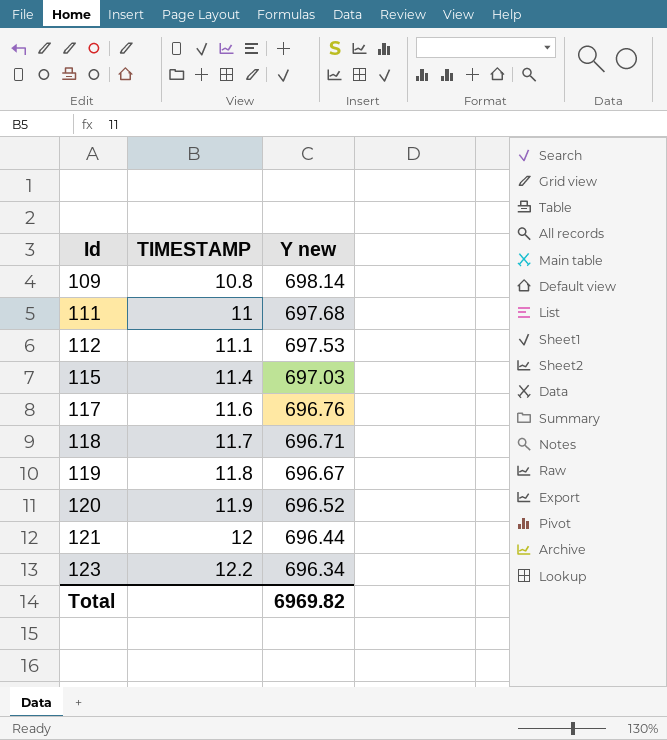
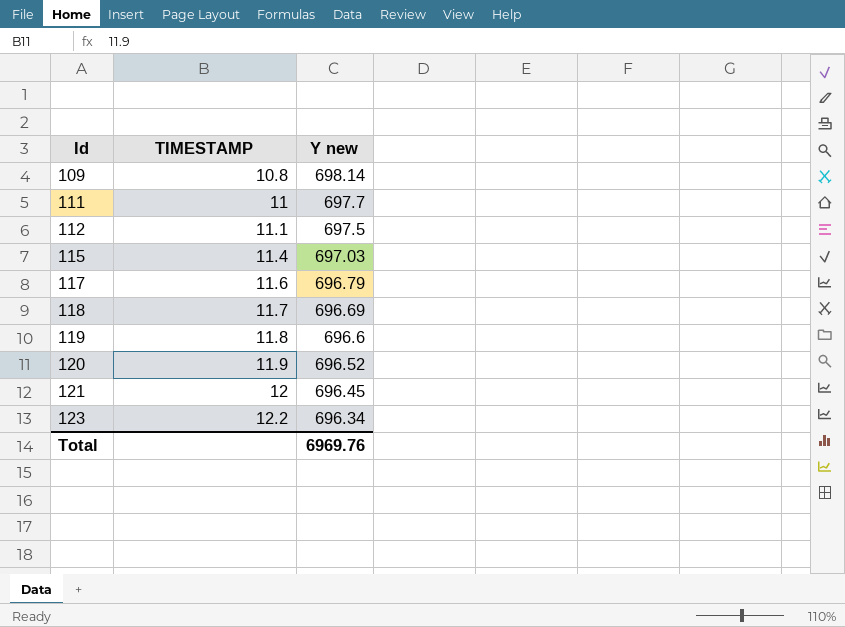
111 | Y new: 697.68 -> 697.7
112 | Y new: 697.53 -> 697.5
117 | Y new: 696.76 -> 696.79
118 | Y new: 696.71 -> 696.69
119 | Y new: 696.67 -> 696.6
121 | Y new: 696.44 -> 696.45
Total | Y new: 6969.82 -> 6969.76

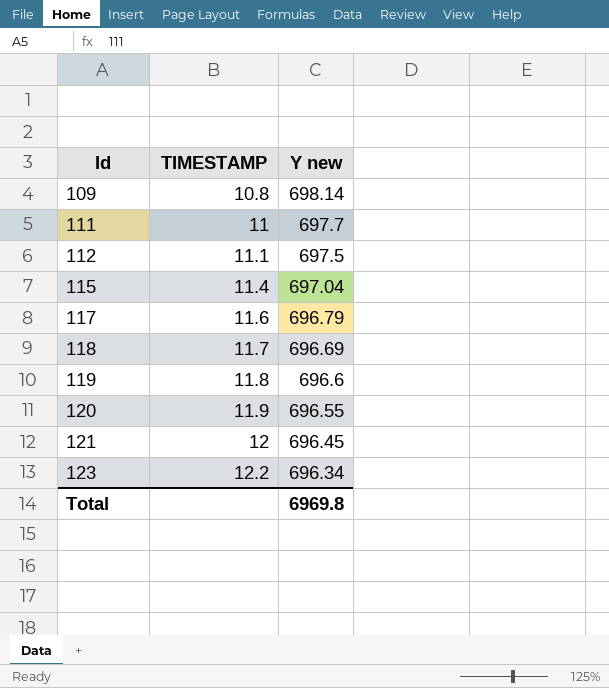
115 | Y new: 697.03 -> 697.04
120 | Y new: 696.52 -> 696.55
Total | Y new: 6969.76 -> 6969.8

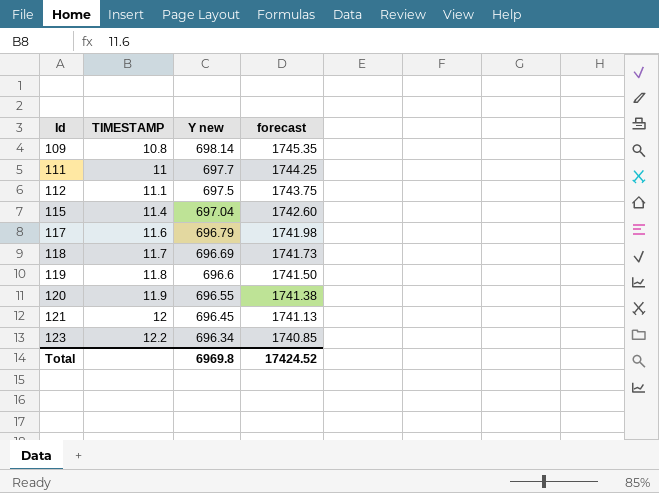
column forecast | formula: none -> [Y new] * 2.5

